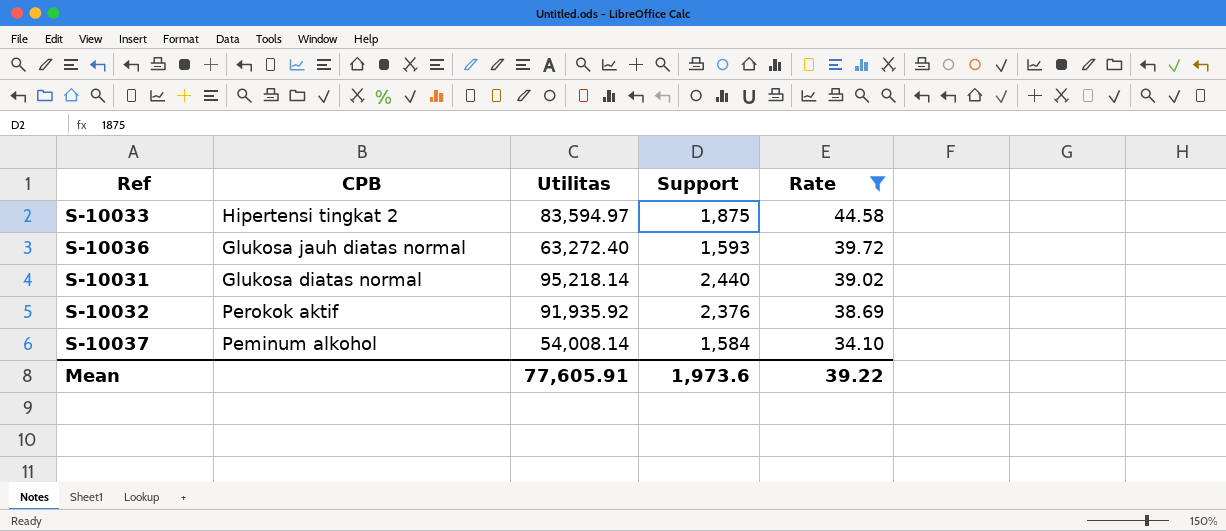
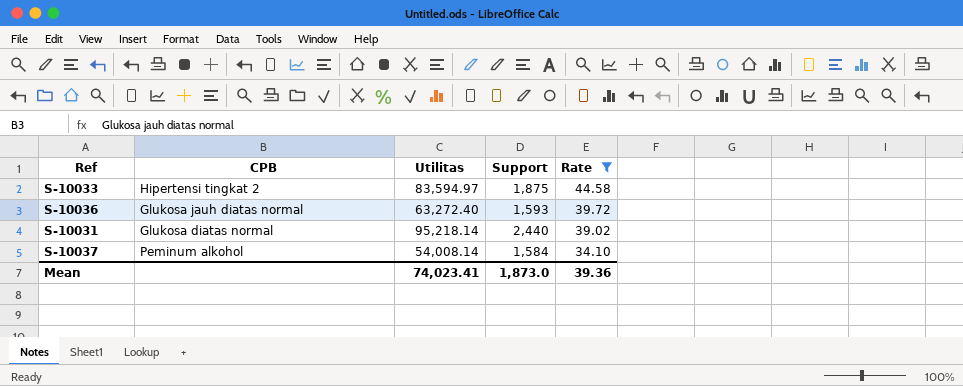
row S-10032: Perokok aktif | 91,935.92 | 2,376 | 38.69 -> none
Mean | Utilitas: 77,605.91 -> 74,023.41
Mean | Support: 1,973.6 -> 1,873.0
Mean | Rate: 39.22 -> 39.36

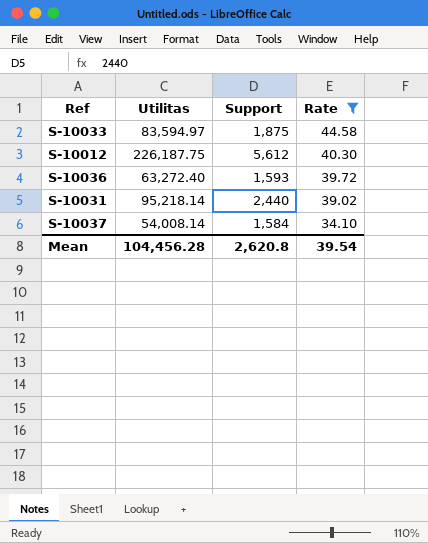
column CPB | position: 2 -> none
row S-10012: none -> 226,187.75 | 5,612 | 40.30
Mean | Utilitas: 74,023.41 -> 104,456.28
Mean | Support: 1,873.0 -> 2,620.8
Mean | Rate: 39.36 -> 39.54

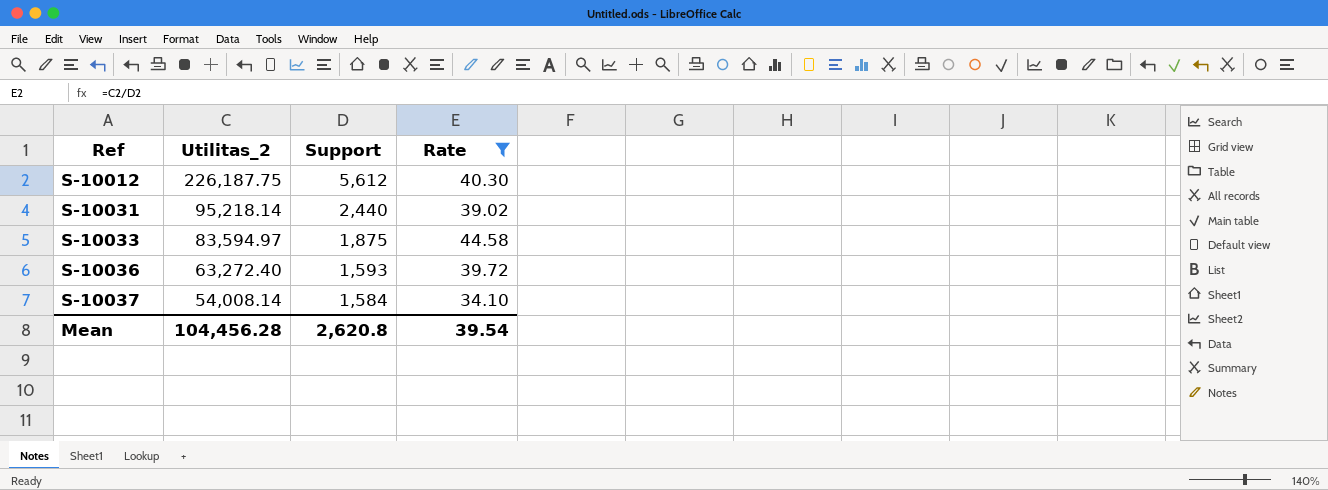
row order: Rate descending -> Ref ascending
column name: Utilitas -> Utilitas_2

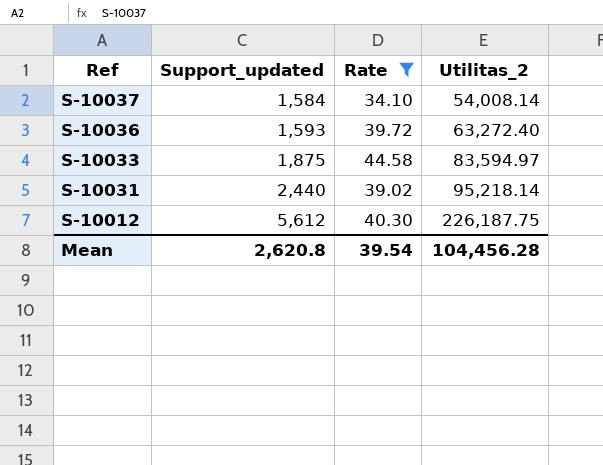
row order: Ref ascending -> Ref descending
column name: Support -> Support_updated
column Utilitas_2 | position: 2 -> 4

